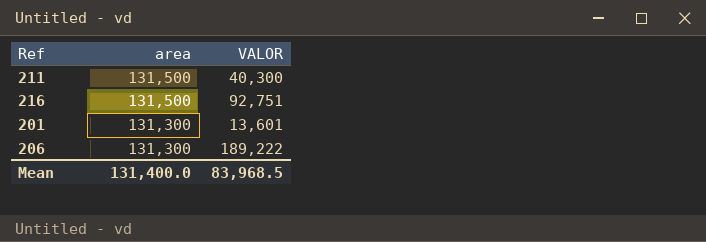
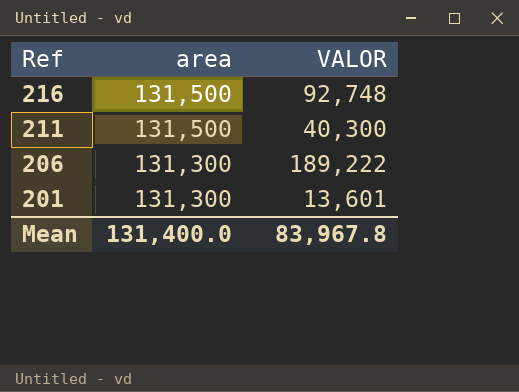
row order: area descending -> Ref descending
216 | VALOR: 92,751 -> 92,748
Mean | VALOR: 83,968.5 -> 83,967.8

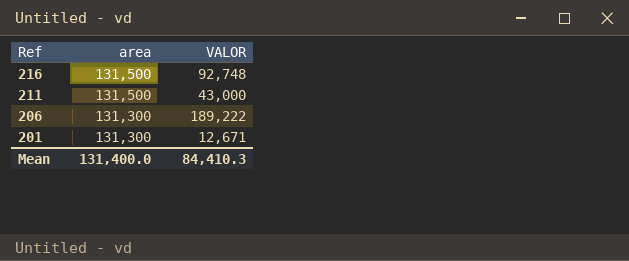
211 | VALOR: 40,300 -> 43,000
201 | VALOR: 13,601 -> 12,671
Mean | VALOR: 83,967.8 -> 84,410.3

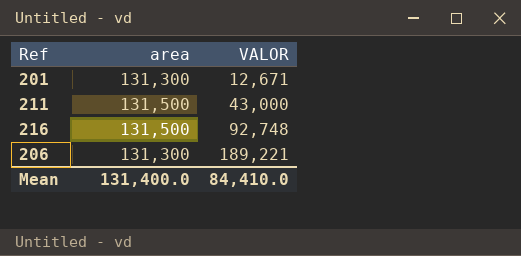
row order: Ref descending -> VALOR ascending
206 | VALOR: 189,222 -> 189,221
Mean | VALOR: 84,410.3 -> 84,410.0

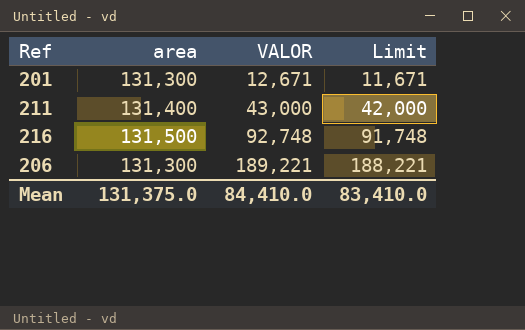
column Limit | formula: none -> [VALOR] - 1000
211 | area: 131,500 -> 131,400
Mean | area: 131,400.0 -> 131,375.0

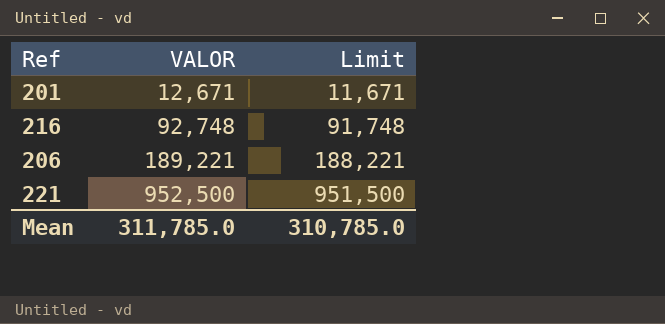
column area | position: 2 -> none
row 211: 131,400 | 43,000 | 42,000 -> none
row 221: none -> 952,500 | 951,500
Mean | VALOR: 84,410.0 -> 311,785.0
Mean | Limit: 83,410.0 -> 310,785.0

